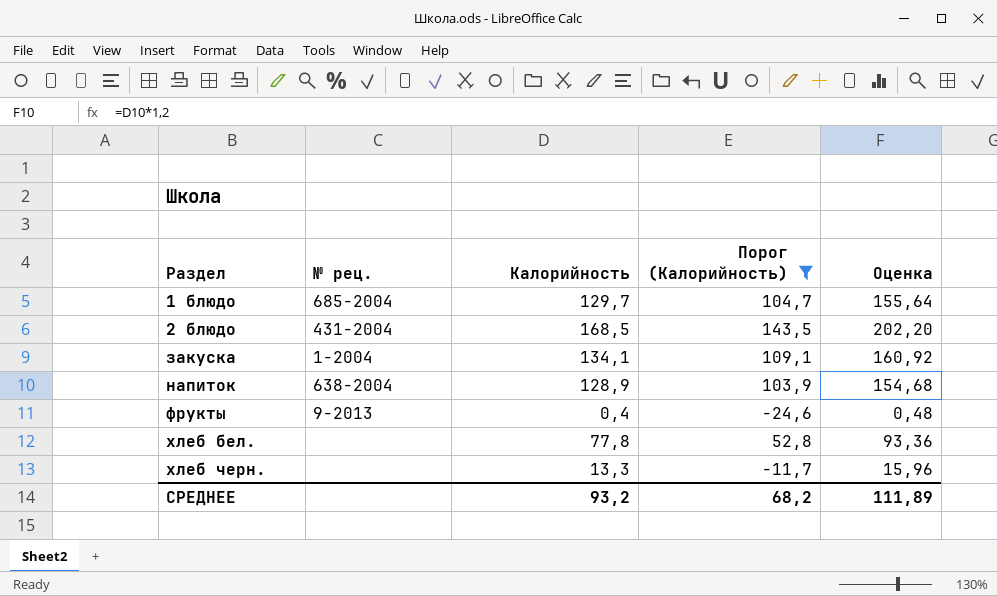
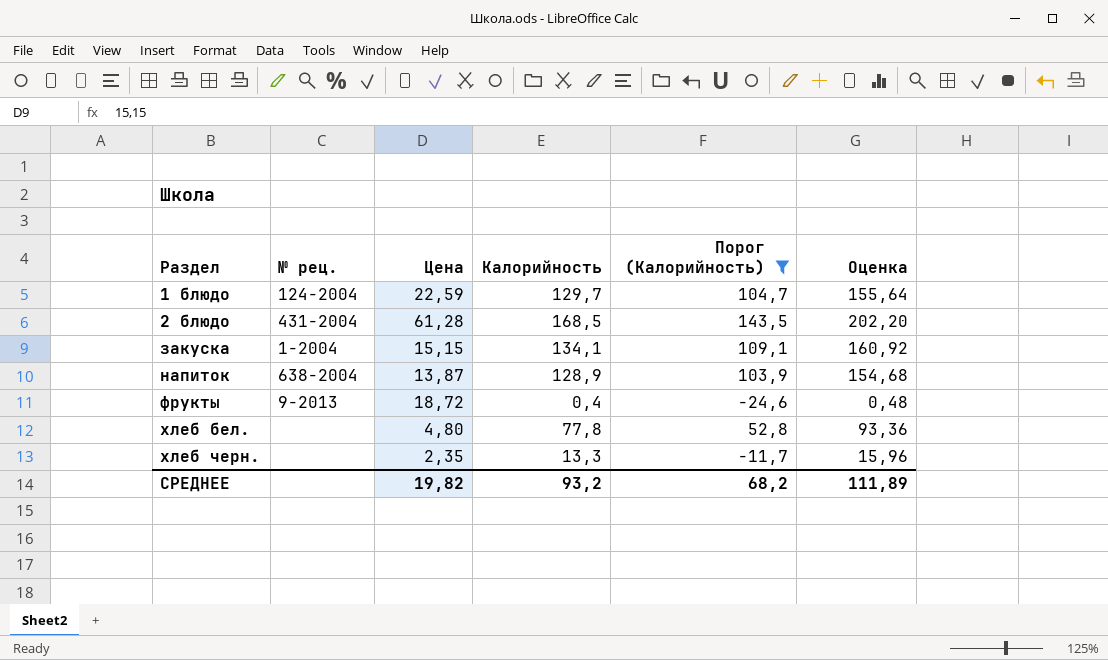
column Цена | position: none -> 3
1 блюдо | № рец.: 685-2004 -> 124-2004

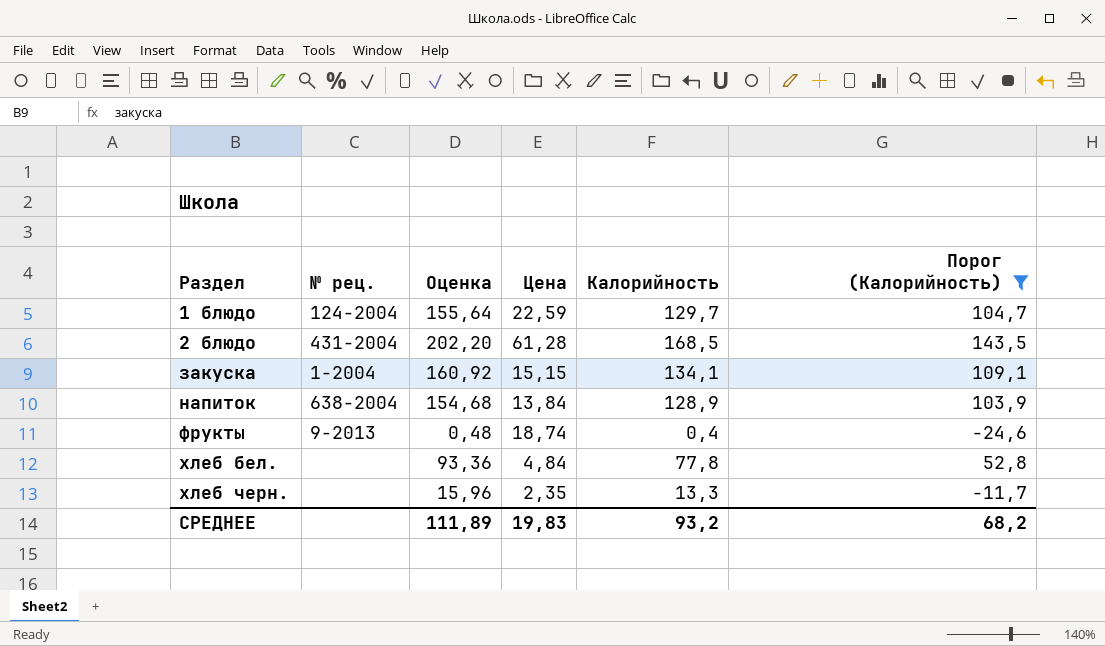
column Оценка | position: 6 -> 3
напиток | Цена: 13,87 -> 13,84
фрукты | Цена: 18,72 -> 18,74
хлеб бел. | Цена: 4,80 -> 4,84
СРЕДНЕЕ | Цена: 19,82 -> 19,83

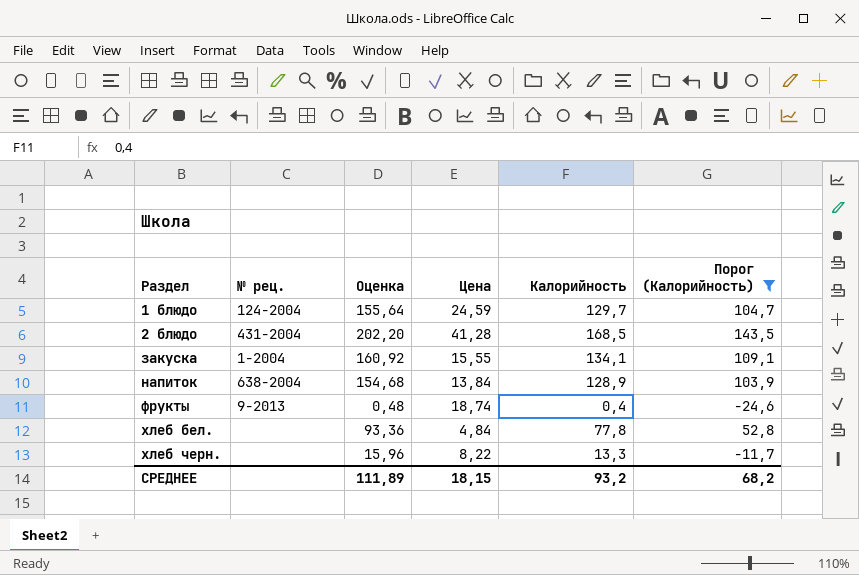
1 блюдо | Цена: 22,59 -> 24,59
2 блюдо | Цена: 61,28 -> 41,28
закуска | Цена: 15,15 -> 15,55
хлеб черн. | Цена: 2,35 -> 8,22
СРЕДНЕЕ | Цена: 19,83 -> 18,15

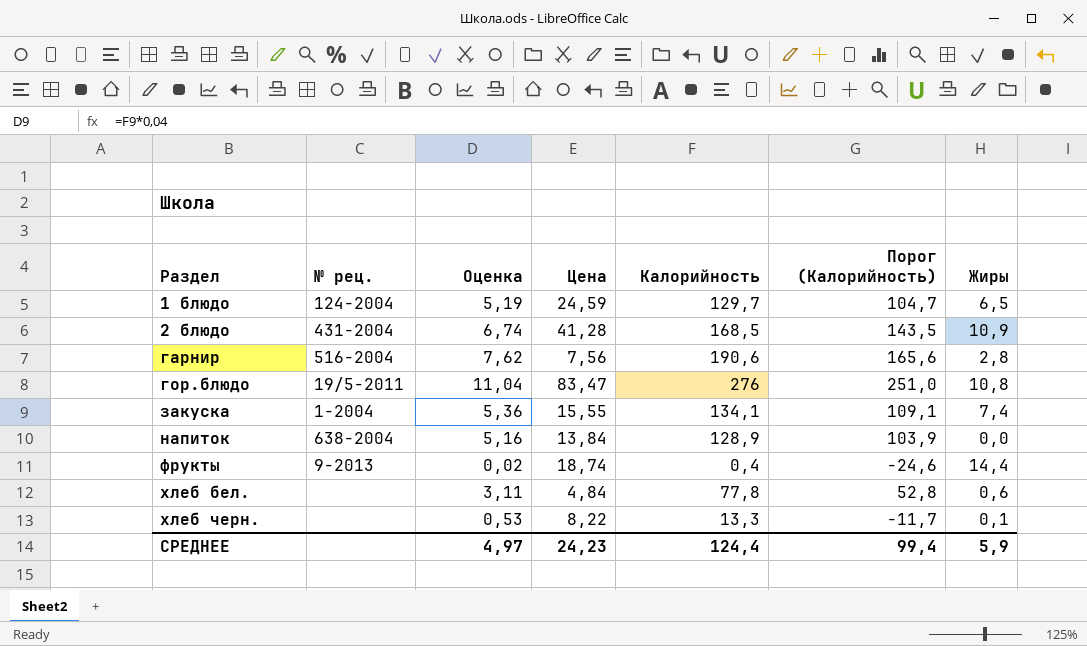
filter: Порог (Калорийность) <= 143,5 -> none
column Оценка | formula: [Калорийность] * 1,2 -> [Калорийность] * 0,04
column Жиры | position: none -> 7
СРЕДНЕЕ | Оценка: 111,89 -> 4,97
СРЕДНЕЕ | Цена: 18,15 -> 24,23
СРЕДНЕЕ | Калорийность: 93,2 -> 124,4
СРЕДНЕЕ | Порог (Калорийность): 68,2 -> 99,4

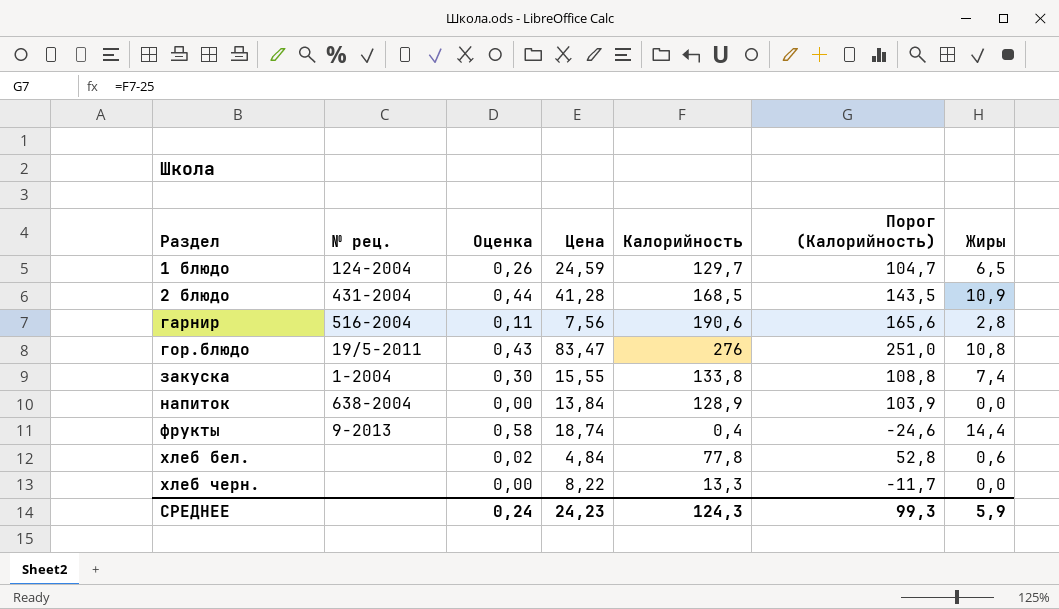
column Оценка | formula: [Калорийность] * 0,04 -> [Жиры] * 0,04
закуска | Калорийность: 134,1 -> 133,8
закуска | Порог (Калорийность): 109,1 -> 108,8
хлеб черн. | Жиры: 0,1 -> 0,0
СРЕДНЕЕ | Оценка: 4,97 -> 0,24
СРЕДНЕЕ | Калорийность: 124,4 -> 124,3
СРЕДНЕЕ | Порог (Калорийность): 99,4 -> 99,3

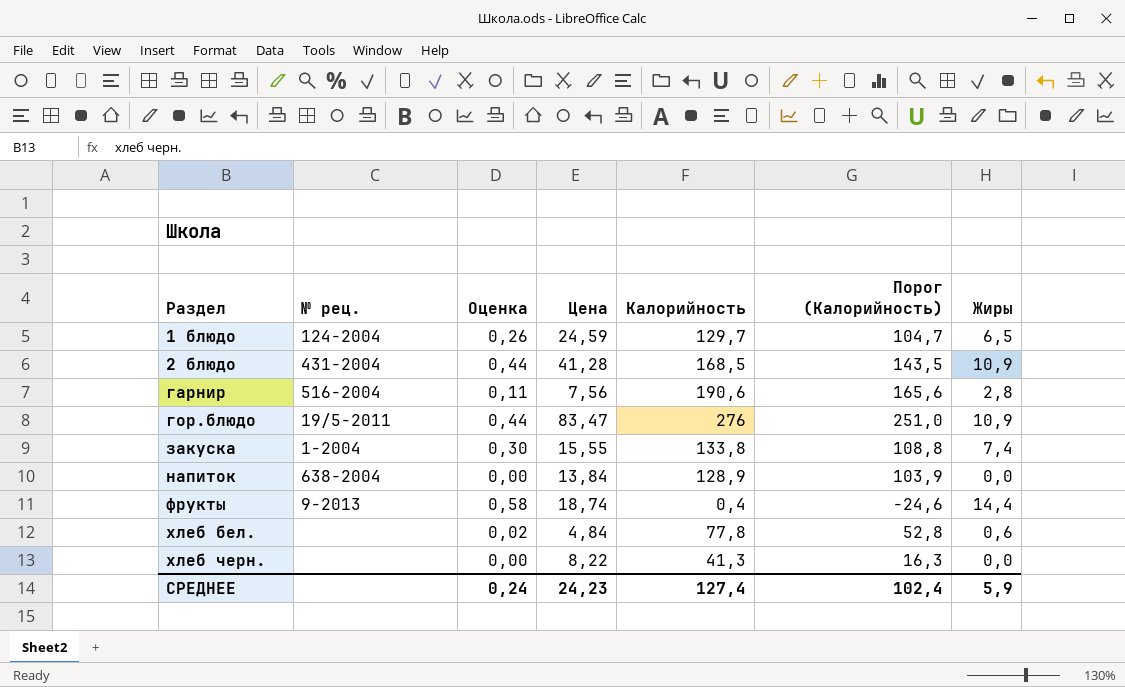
гор.блюдо | Оценка: 0,43 -> 0,44
гор.блюдо | Жиры: 10,8 -> 10,9
хлеб черн. | Калорийность: 13,3 -> 41,3
хлеб черн. | Порог (Калорийность): -11,7 -> 16,3
СРЕДНЕЕ | Калорийность: 124,3 -> 127,4
СРЕДНЕЕ | Порог (Калорийность): 99,3 -> 102,4

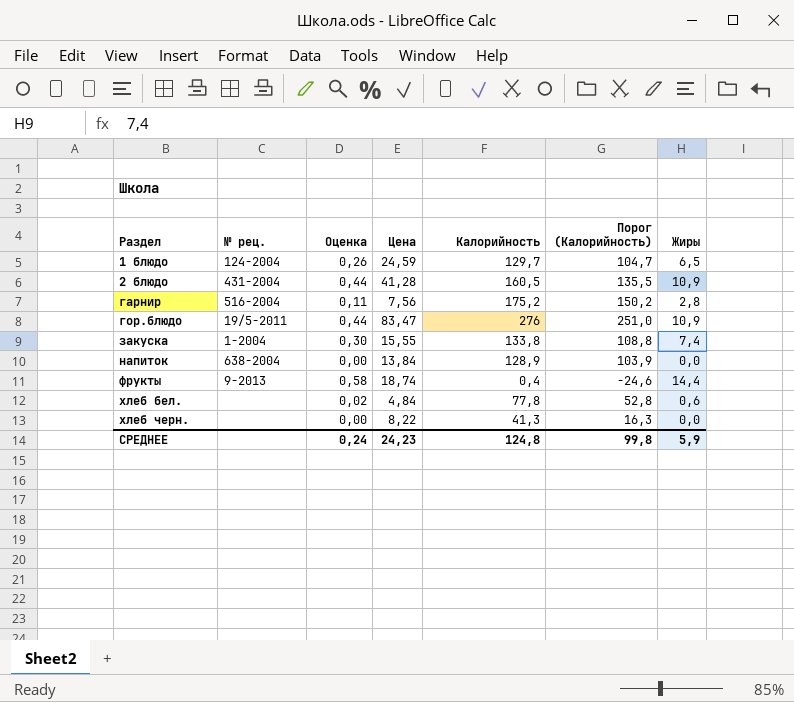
2 блюдо | Калорийность: 168,5 -> 160,5
2 блюдо | Порог (Калорийность): 143,5 -> 135,5
гарнир | Калорийность: 190,6 -> 175,2
гарнир | Порог (Калорийность): 165,6 -> 150,2
СРЕДНЕЕ | Калорийность: 127,4 -> 124,8
СРЕДНЕЕ | Порог (Калорийность): 102,4 -> 99,8

